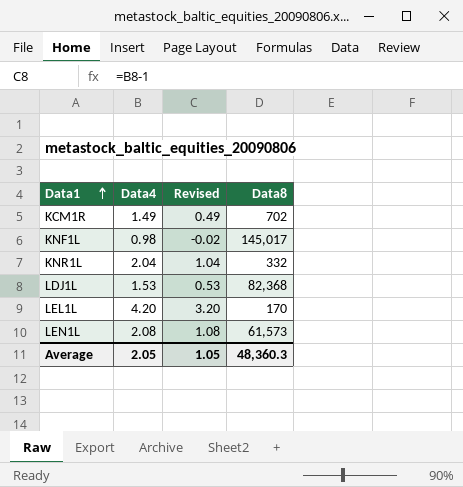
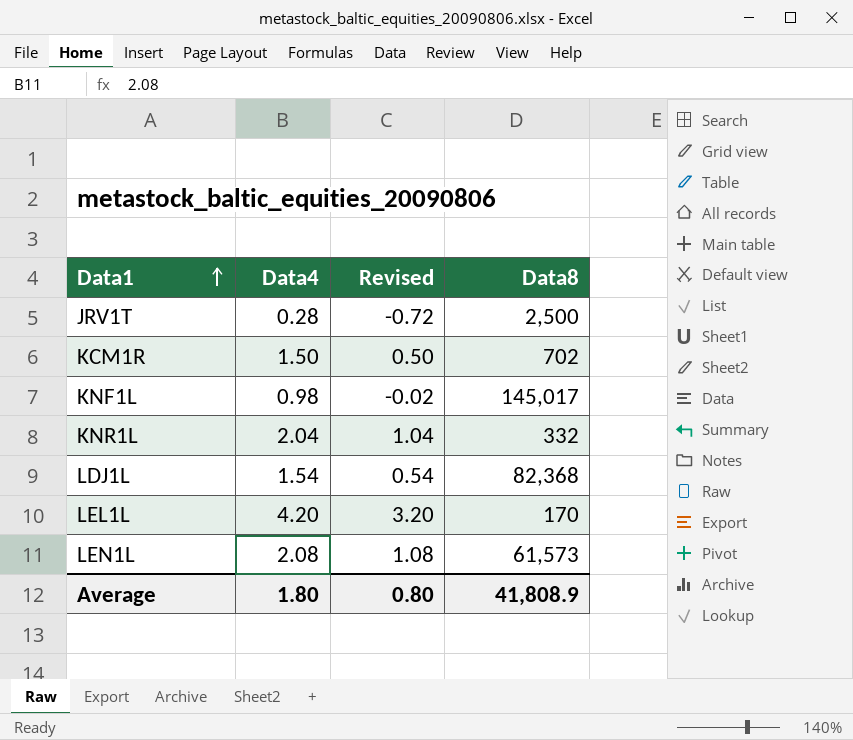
row JRV1T: none -> 0.28 | -0.72 | 2,500
KCM1R | Data4: 1.49 -> 1.50
KCM1R | Revised: 0.49 -> 0.50
LDJ1L | Data4: 1.53 -> 1.54
LDJ1L | Revised: 0.53 -> 0.54
Average | Data4: 2.05 -> 1.80
Average | Revised: 1.05 -> 0.80
Average | Data8: 48,360.3 -> 41,808.9

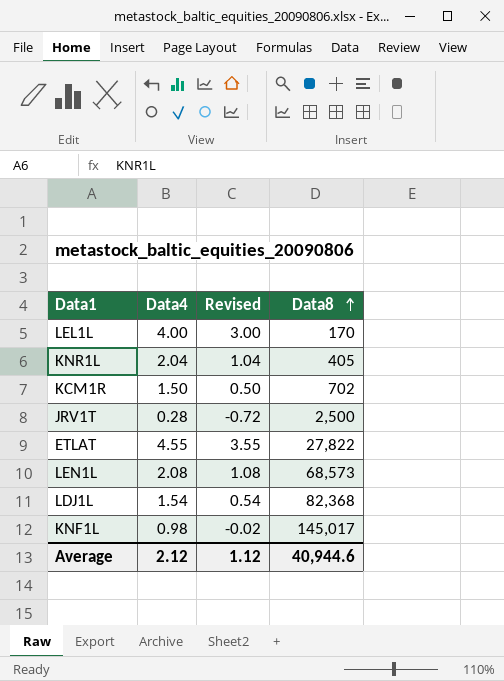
row order: Data1 ascending -> Data8 ascending
LEL1L | Data4: 4.20 -> 4.00
LEL1L | Revised: 3.20 -> 3.00
KNR1L | Data8: 332 -> 405
row ETLAT: none -> 4.55 | 3.55 | 27,822
LEN1L | Data8: 61,573 -> 68,573
Average | Data4: 1.80 -> 2.12
Average | Revised: 0.80 -> 1.12
Average | Data8: 41,808.9 -> 40,944.6

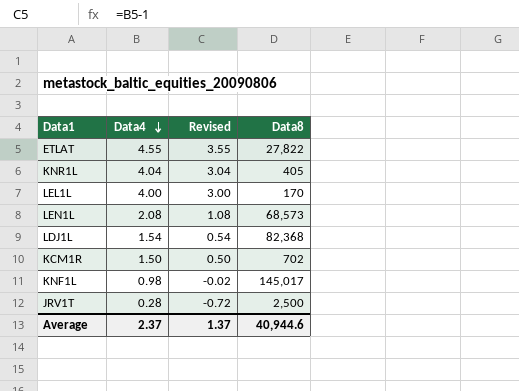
row order: Data8 ascending -> Data4 descending
KNR1L | Data4: 2.04 -> 4.04
KNR1L | Revised: 1.04 -> 3.04
Average | Data4: 2.12 -> 2.37
Average | Revised: 1.12 -> 1.37

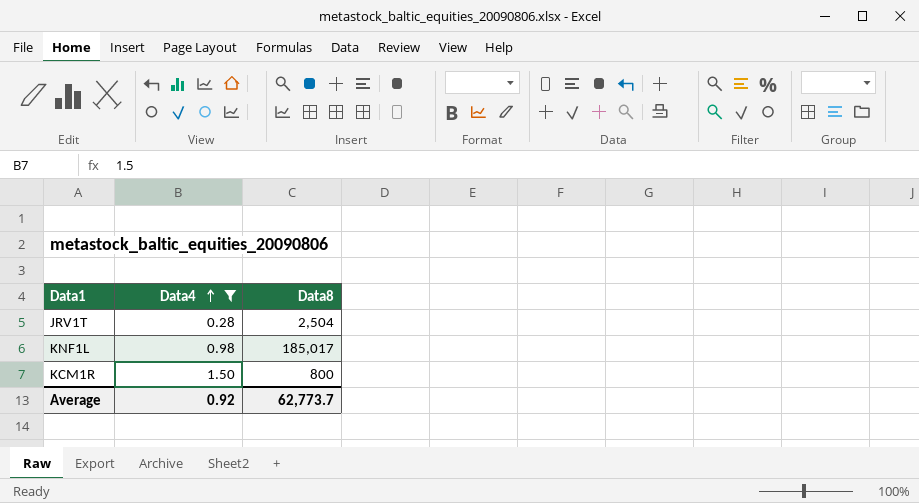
filter: none -> Data4 <= 1.50
row order: Data4 descending -> Data4 ascending
column Revised | formula: [Data4] - 1 -> none
JRV1T | Data8: 2,500 -> 2,504
KNF1L | Data8: 145,017 -> 185,017
KCM1R | Data8: 702 -> 800
Average | Data4: 2.37 -> 0.92
Average | Data8: 40,944.6 -> 62,773.7

